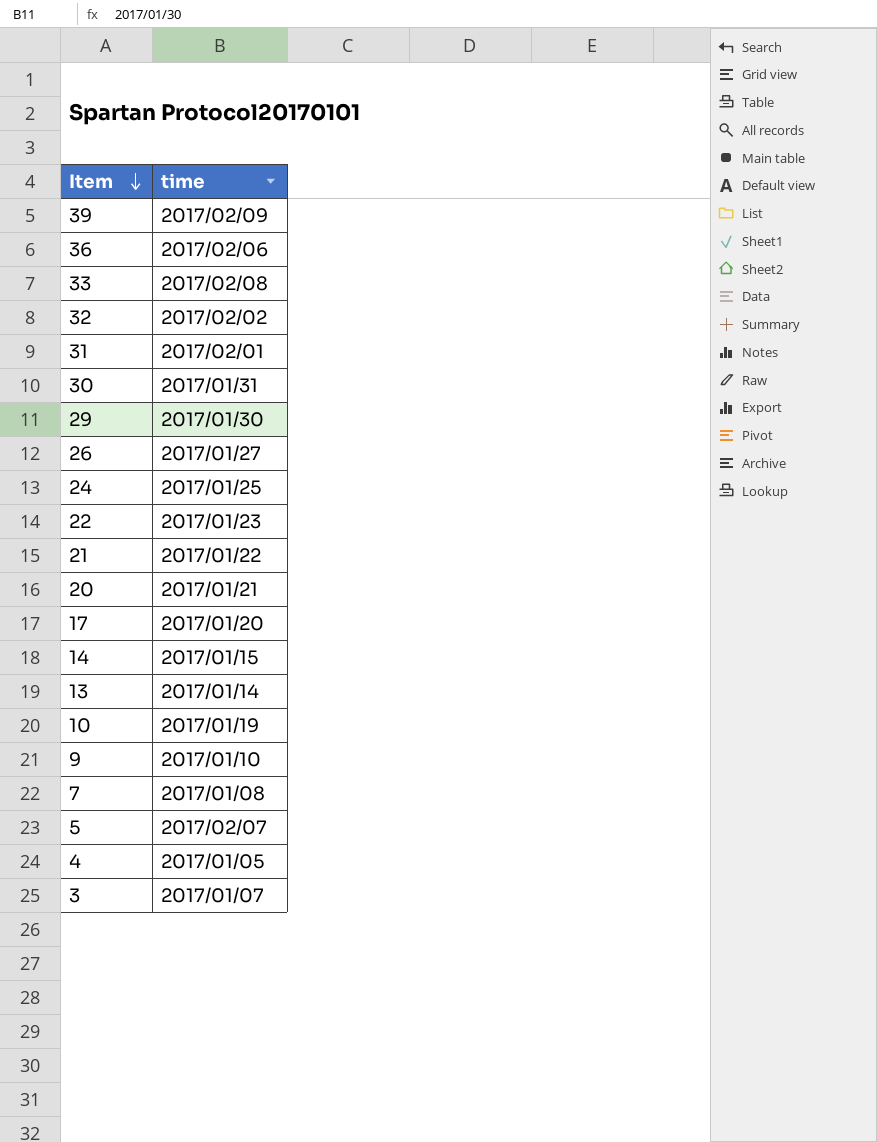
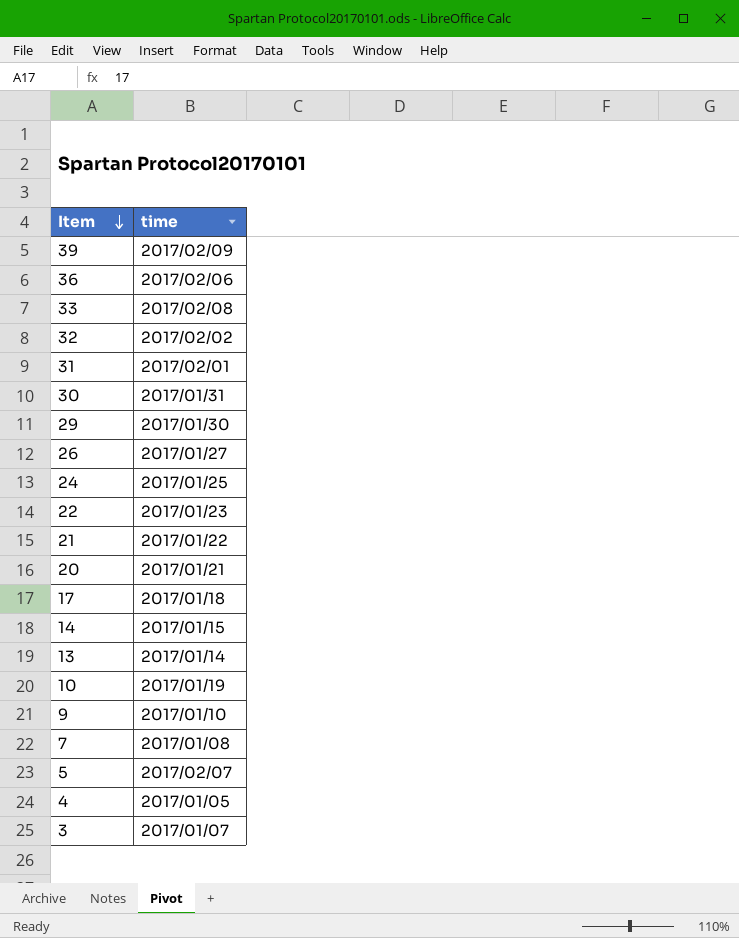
17 | time: 2017/01/20 -> 2017/01/18

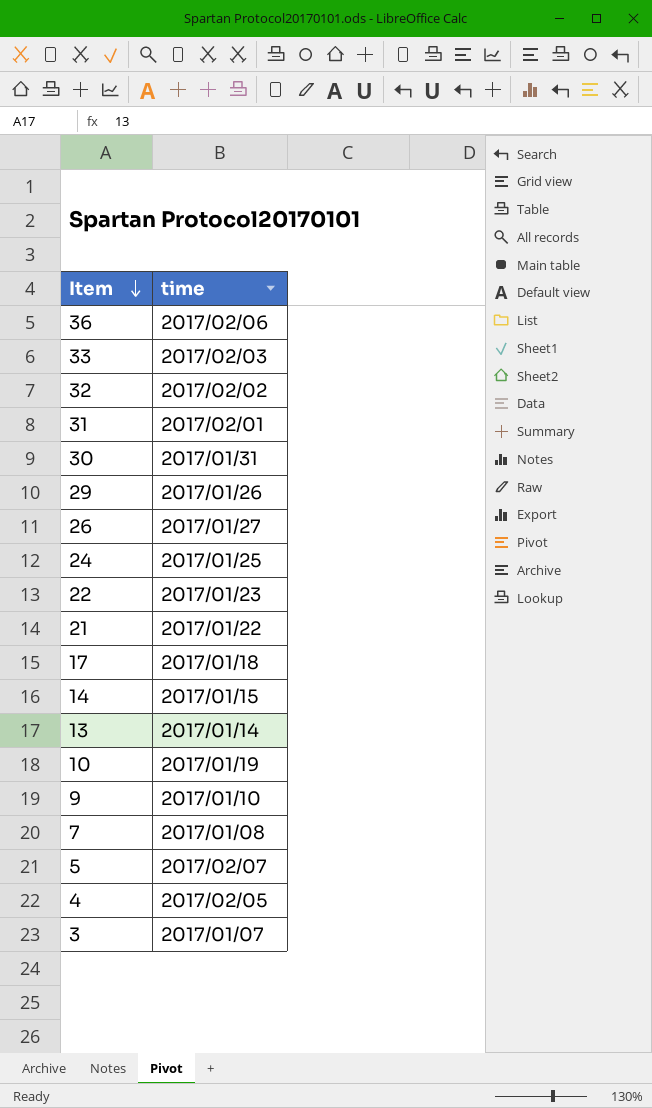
row 39: 2017/02/09 -> none
row 20: 2017/01/21 -> none
33 | time: 2017/02/08 -> 2017/02/03
29 | time: 2017/01/30 -> 2017/01/26
4 | time: 2017/01/05 -> 2017/02/05

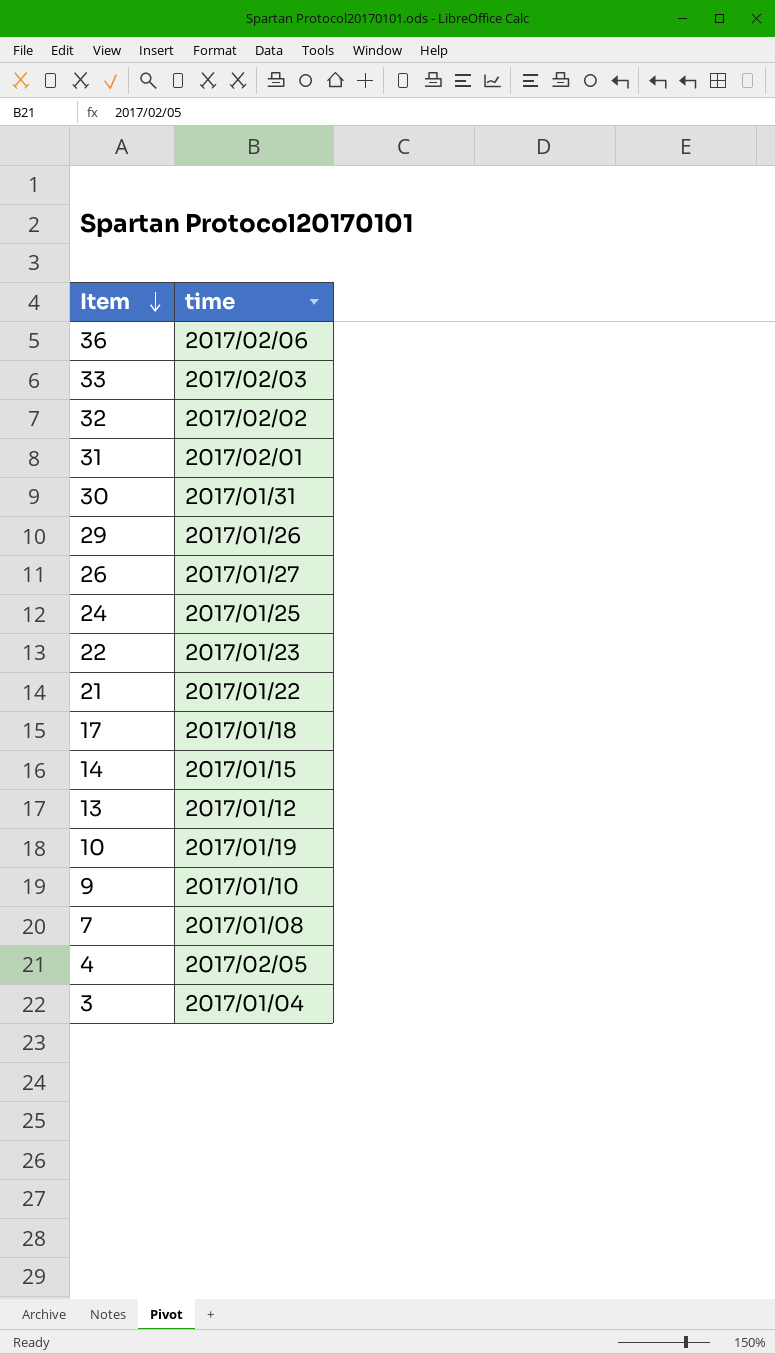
row 5: 2017/02/07 -> none
13 | time: 2017/01/14 -> 2017/01/12
3 | time: 2017/01/07 -> 2017/01/04

